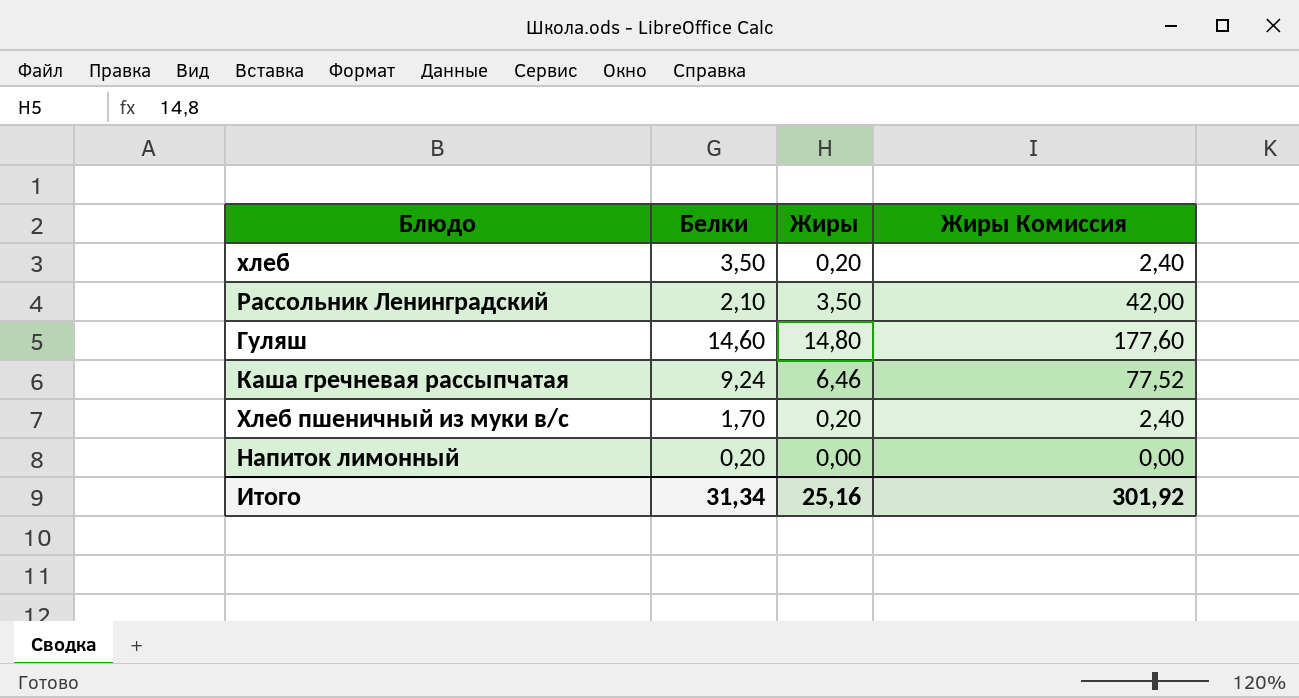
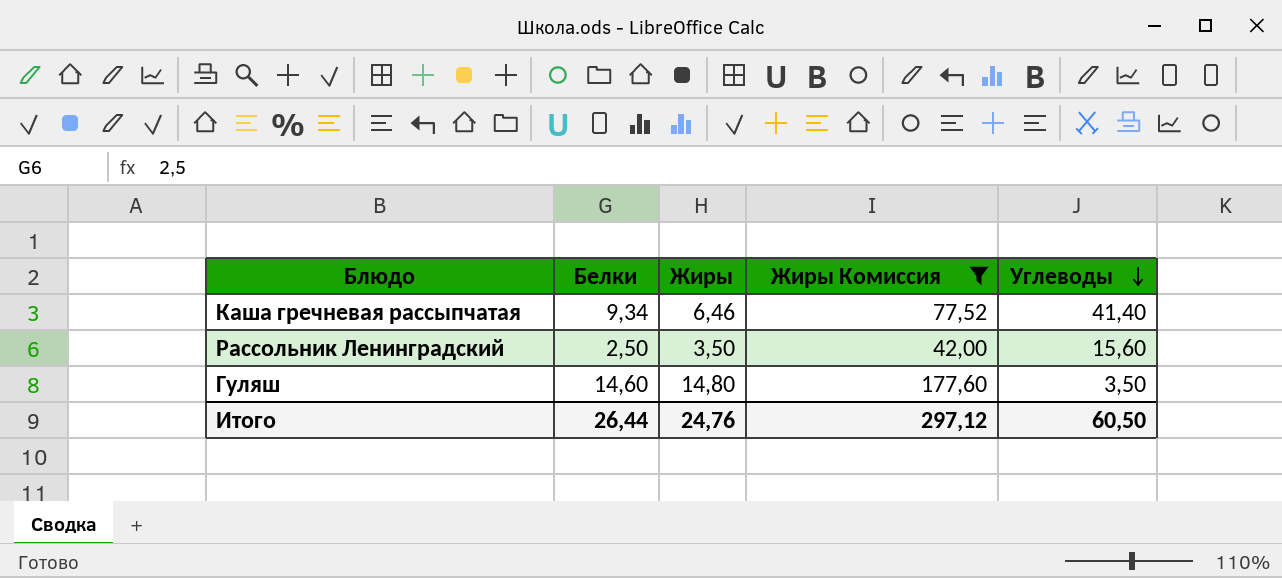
filter: none -> Жиры Комиссия >= 42,00
row order: none -> Углеводы descending
column Углеводы | position: none -> 5
Каша гречневая рассыпчатая | Белки: 9,24 -> 9,34
Рассольник Ленинградский | Белки: 2,10 -> 2,50
Итого | Белки: 31,34 -> 26,44
Итого | Жиры: 25,16 -> 24,76
Итого | Жиры Комиссия: 301,92 -> 297,12

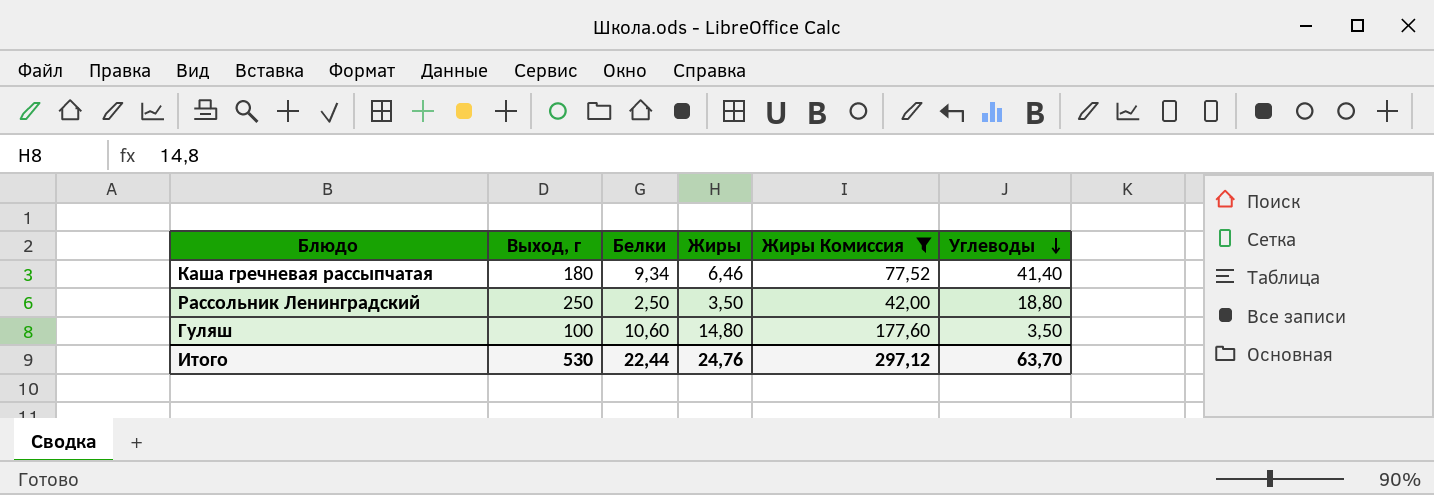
column Выход, г | position: none -> 2
Рассольник Ленинградский | Углеводы: 15,60 -> 18,80
Гуляш | Белки: 14,60 -> 10,60
Итого | Белки: 26,44 -> 22,44
Итого | Углеводы: 60,50 -> 63,70

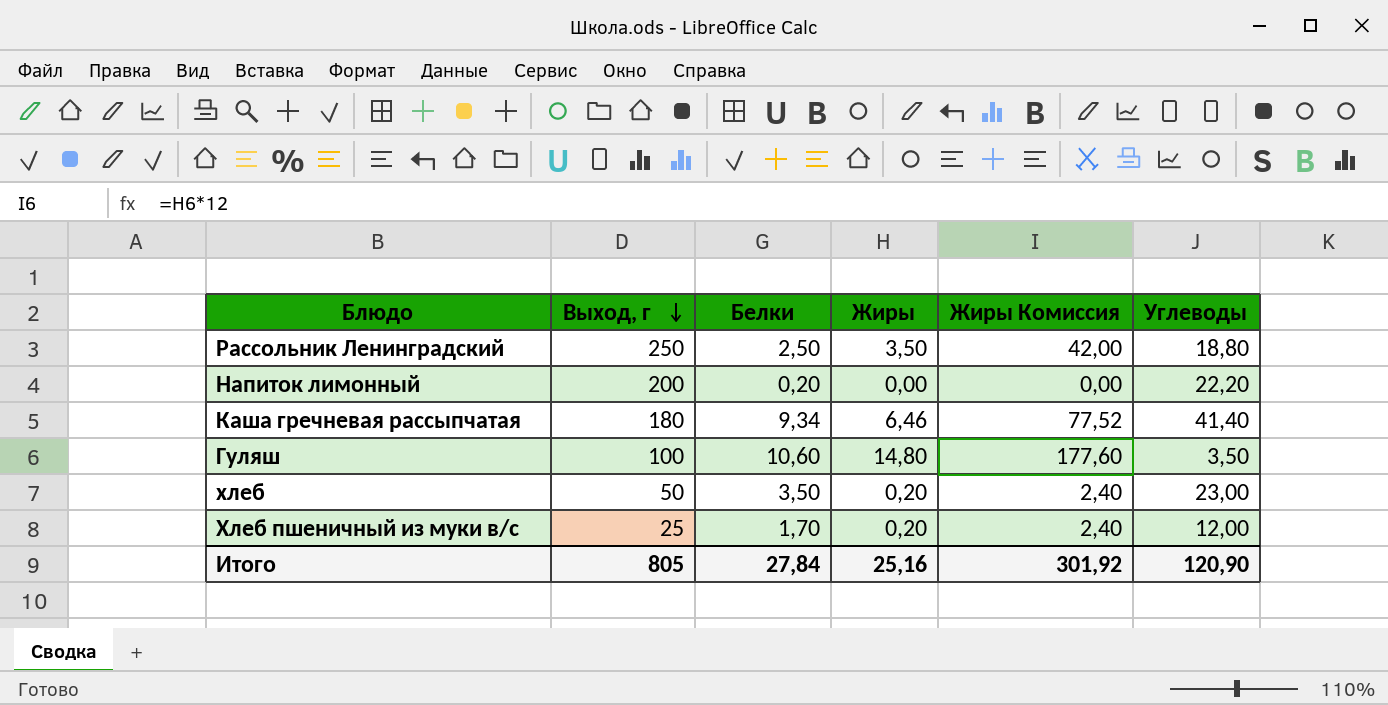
filter: Жиры Комиссия >= 42,00 -> none
row order: Углеводы descending -> Выход, г descending
Итого | Выход, г: 530 -> 805
Итого | Белки: 22,44 -> 27,84
Итого | Жиры: 24,76 -> 25,16
Итого | Жиры Комиссия: 297,12 -> 301,92
Итого | Углеводы: 63,70 -> 120,90

